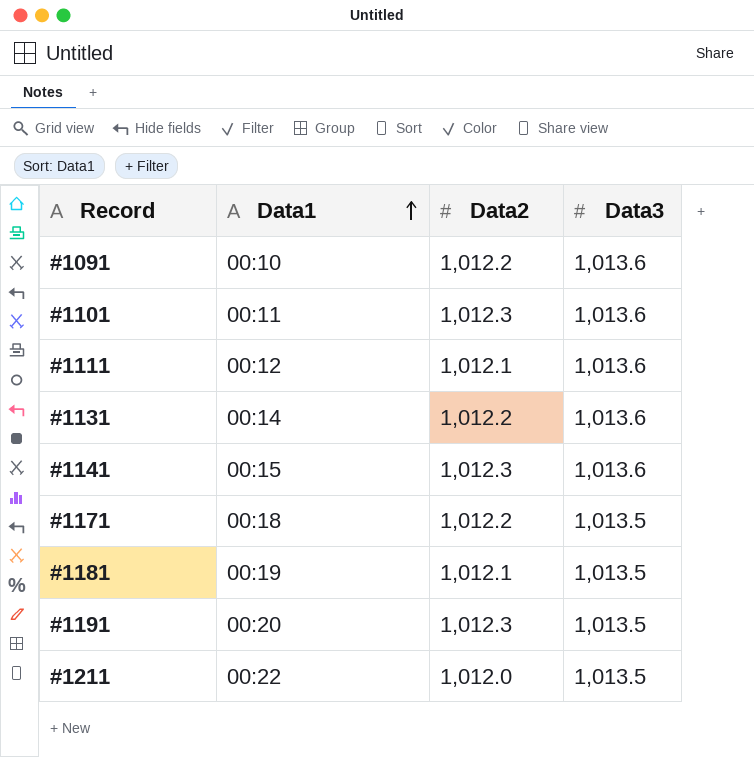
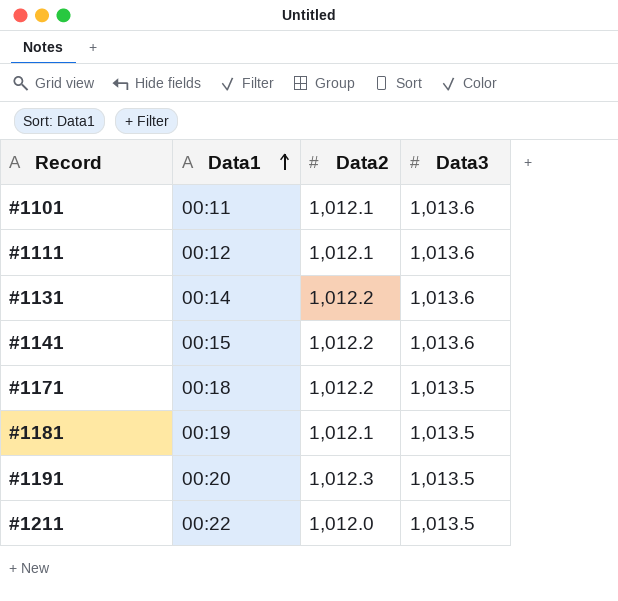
row #1091: 00:10 | 1,012.2 | 1,013.6 -> none
#1101 | Data2: 1,012.3 -> 1,012.1
#1141 | Data2: 1,012.3 -> 1,012.2

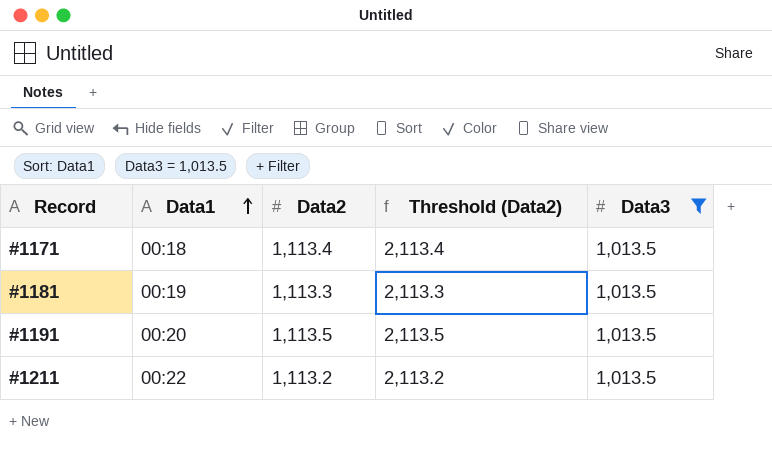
filter: none -> Data3 = 1,013.5
column Threshold (Data2) | formula: none -> [Data2] + 1000
#1171 | Data2: 1,012.2 -> 1,113.4
#1181 | Data2: 1,012.1 -> 1,113.3
#1191 | Data2: 1,012.3 -> 1,113.5
#1211 | Data2: 1,012.0 -> 1,113.2

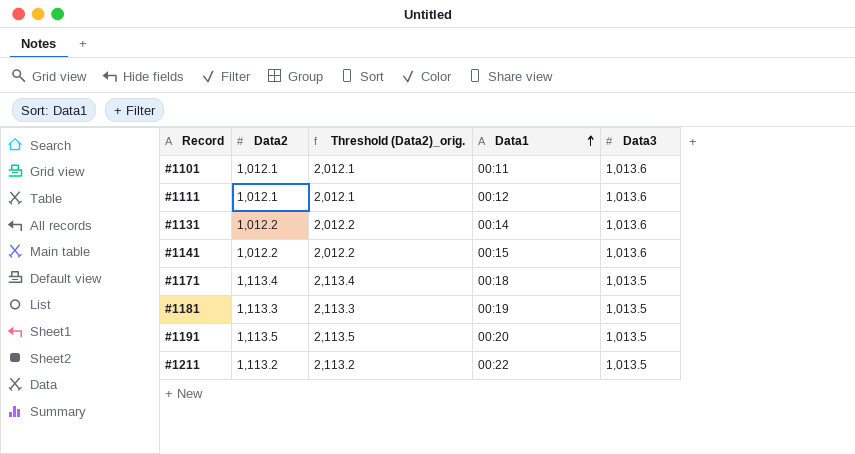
filter: Data3 = 1,013.5 -> none
column name: Threshold (Data2) -> Threshold (Data2)_orig.
column Data1 | position: 2 -> 4

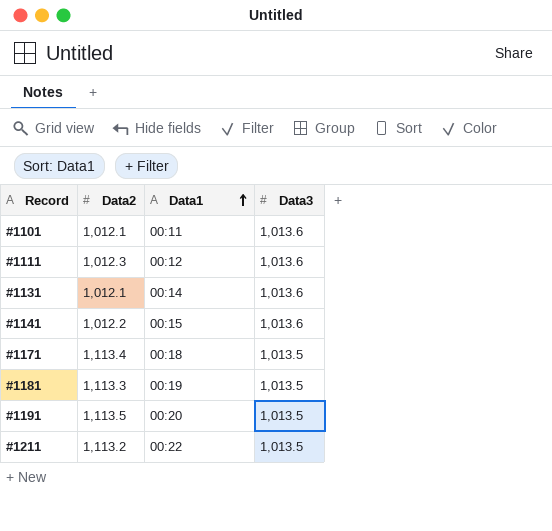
column Threshold (Data2)_orig. | formula: [Data2] + 1000 -> none
#1111 | Data2: 1,012.1 -> 1,012.3
#1131 | Data2: 1,012.2 -> 1,012.1

